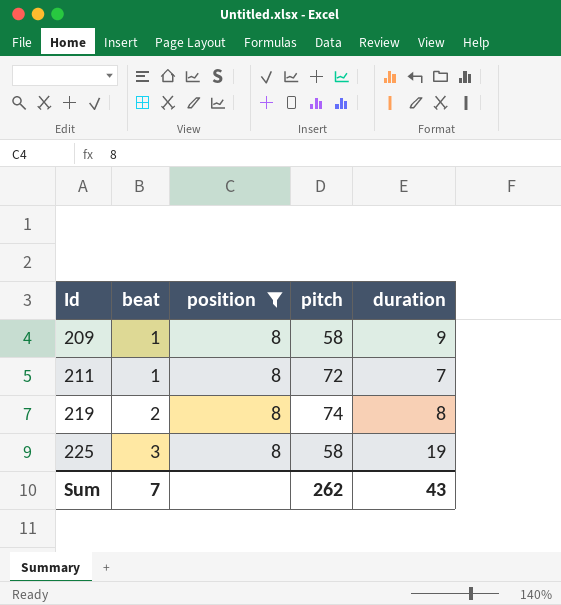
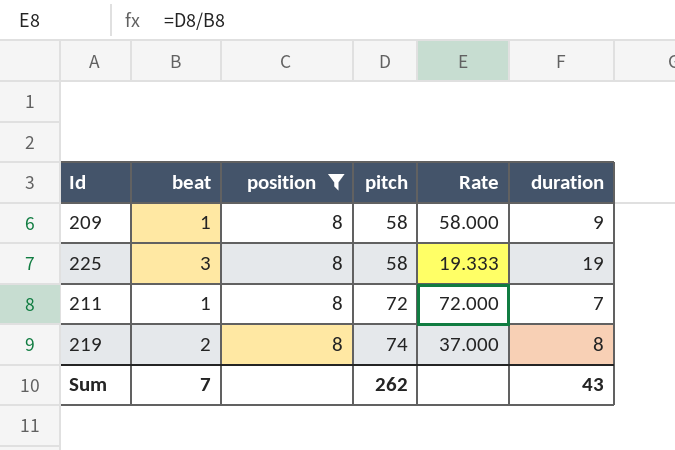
row order: Id ascending -> pitch ascending
column Rate | formula: none -> [pitch] / [beat]

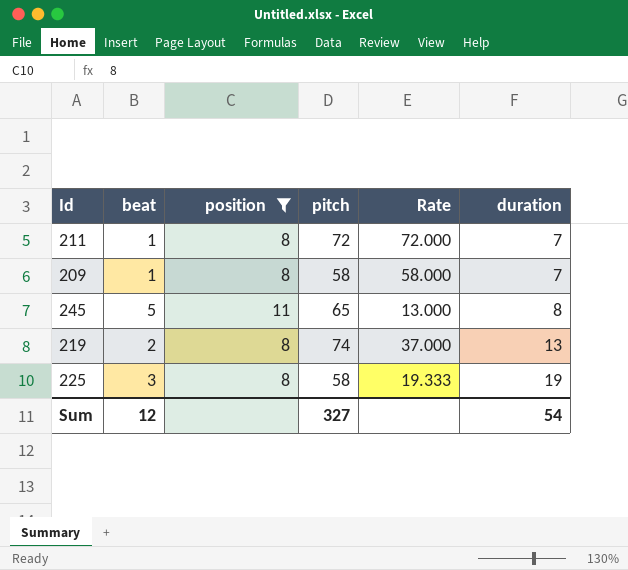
row order: pitch ascending -> duration ascending
209 | duration: 9 -> 7
row 245: none -> 5 | 11 | 65 | 13.000 | 8
219 | duration: 8 -> 13
Sum | beat: 7 -> 12
Sum | pitch: 262 -> 327
Sum | duration: 43 -> 54

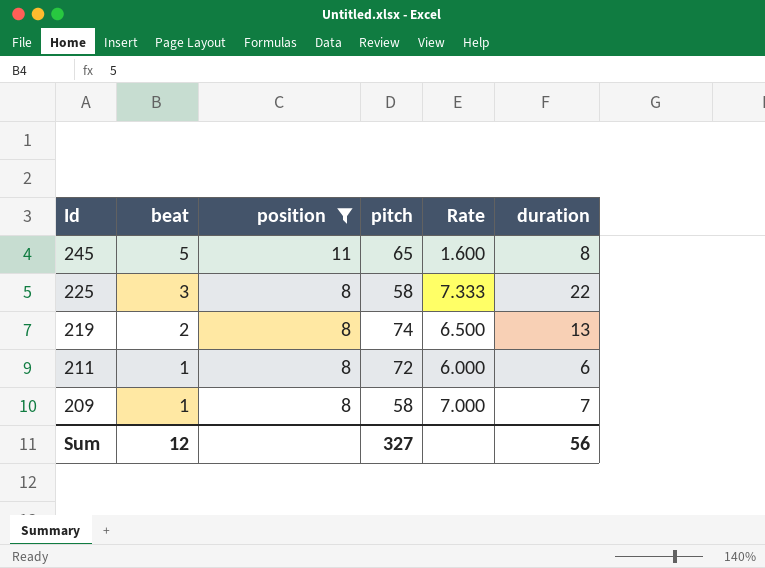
row order: duration ascending -> Id descending
column Rate | formula: [pitch] / [beat] -> [duration] / [beat]
225 | duration: 19 -> 22
211 | duration: 7 -> 6
Sum | duration: 54 -> 56

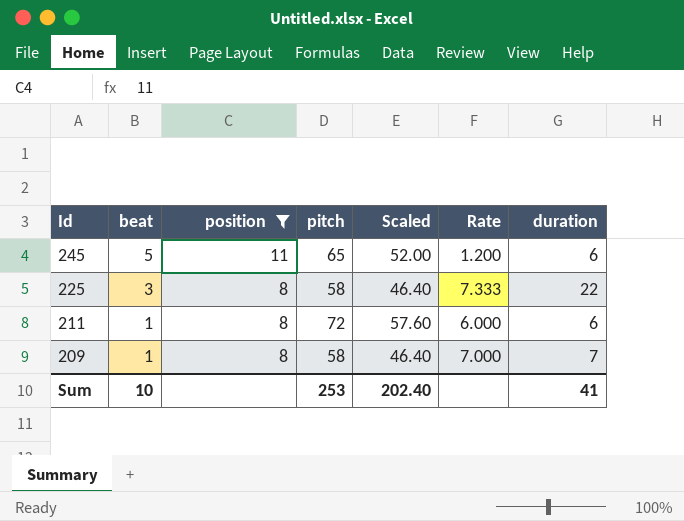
column Scaled | formula: none -> [pitch] * 0.8
row 219: 2 | 8 | 74 | 6.500 | 13 -> none
245 | Rate: 1.600 -> 1.200
245 | duration: 8 -> 6
Sum | beat: 12 -> 10
Sum | pitch: 327 -> 253
Sum | duration: 56 -> 41

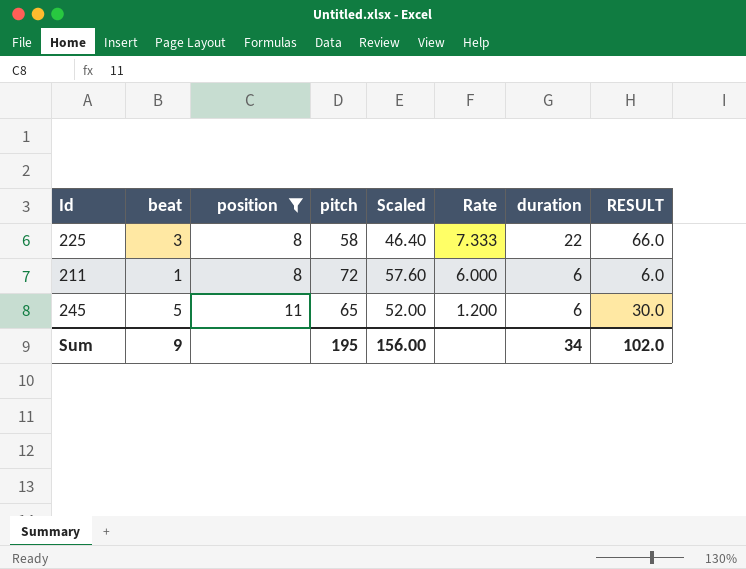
row order: Id descending -> position ascending
column RESULT | formula: none -> [beat] * [duration]
row 209: 1 | 8 | 58 | 46.40 | 7.000 | 7 -> none
Sum | beat: 10 -> 9
Sum | pitch: 253 -> 195
Sum | Scaled: 202.40 -> 156.00
Sum | duration: 41 -> 34

